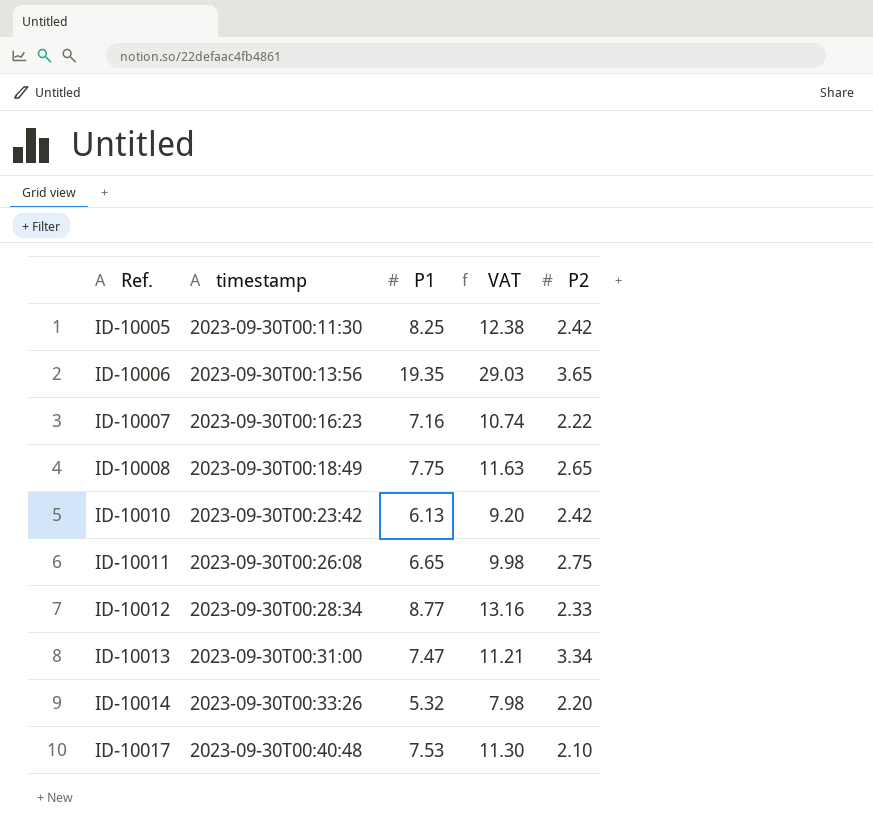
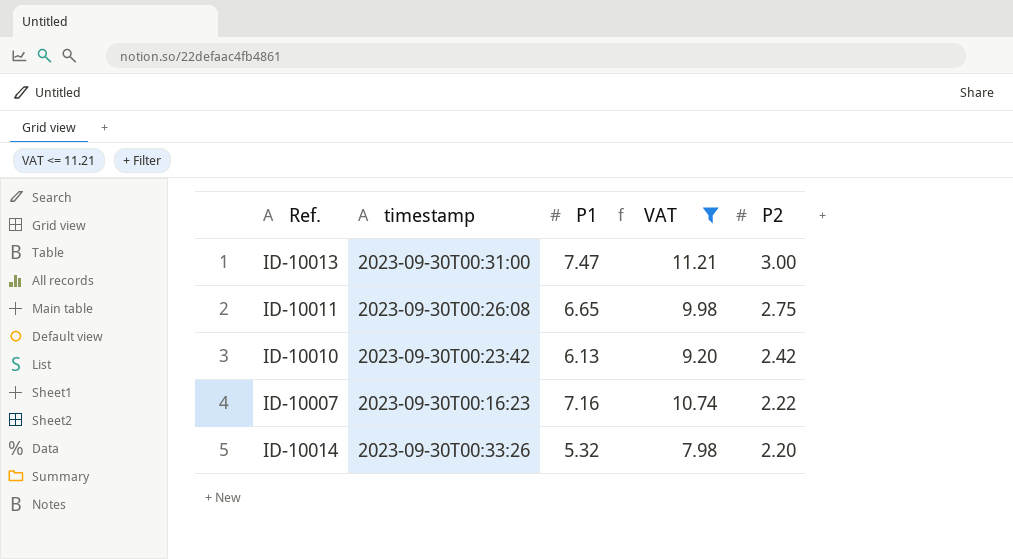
filter: none -> VAT <= 11.21
row order: Ref. ascending -> P2 descending
ID-10013 | P2: 3.34 -> 3.00

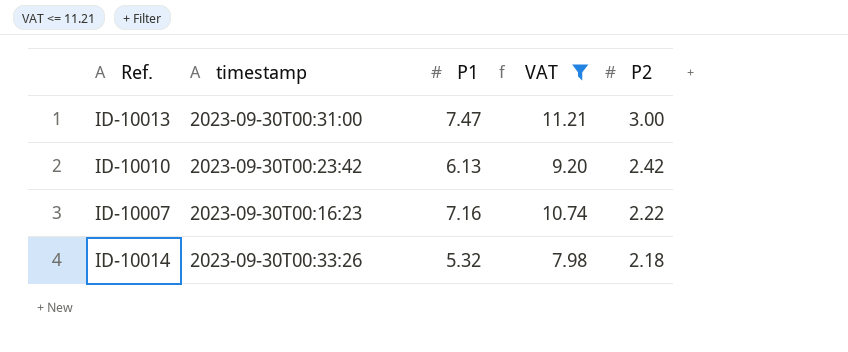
row ID-10011: 2023-09-30T00:26:08 | 6.65 | 9.98 | 2.75 -> none
ID-10014 | P2: 2.20 -> 2.18

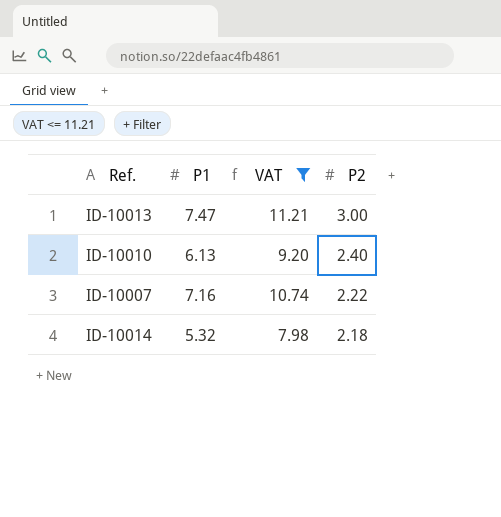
column timestamp | position: 2 -> none
ID-10010 | P2: 2.42 -> 2.40

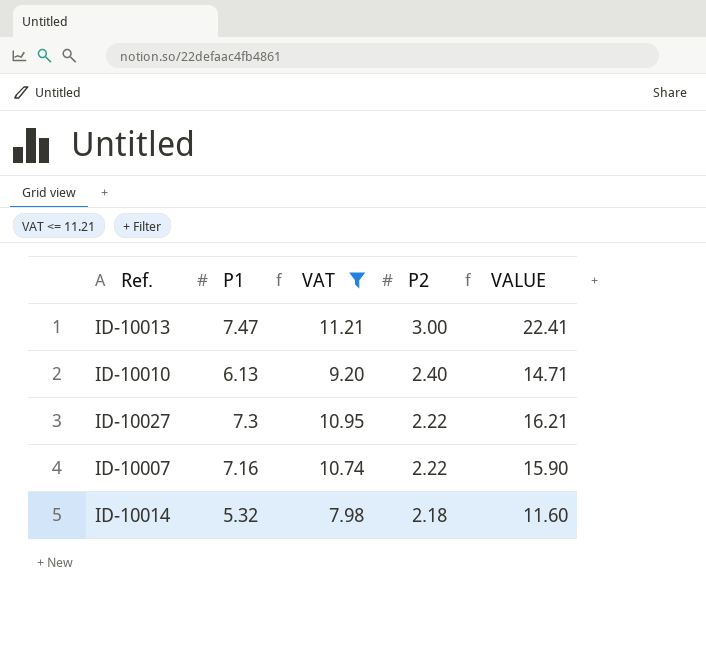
column VALUE | formula: none -> [P1] * [P2]
row ID-10027: none -> 7.3 | 10.95 | 2.22 | 16.21

